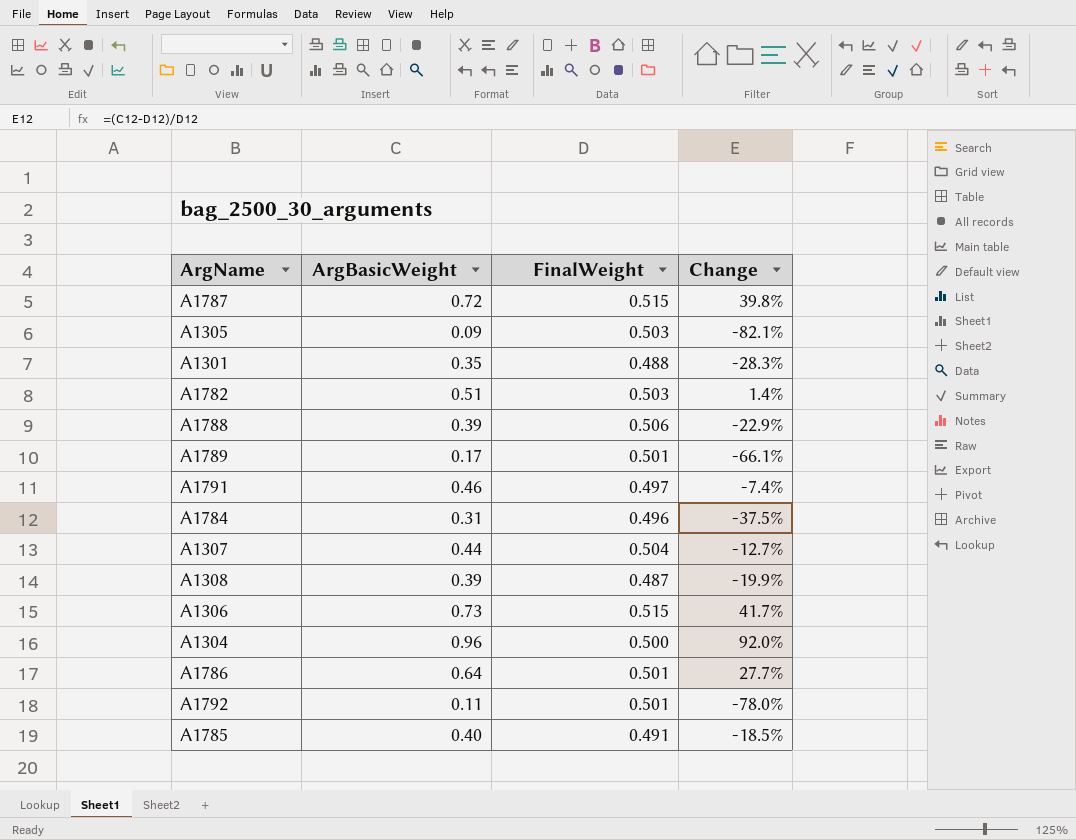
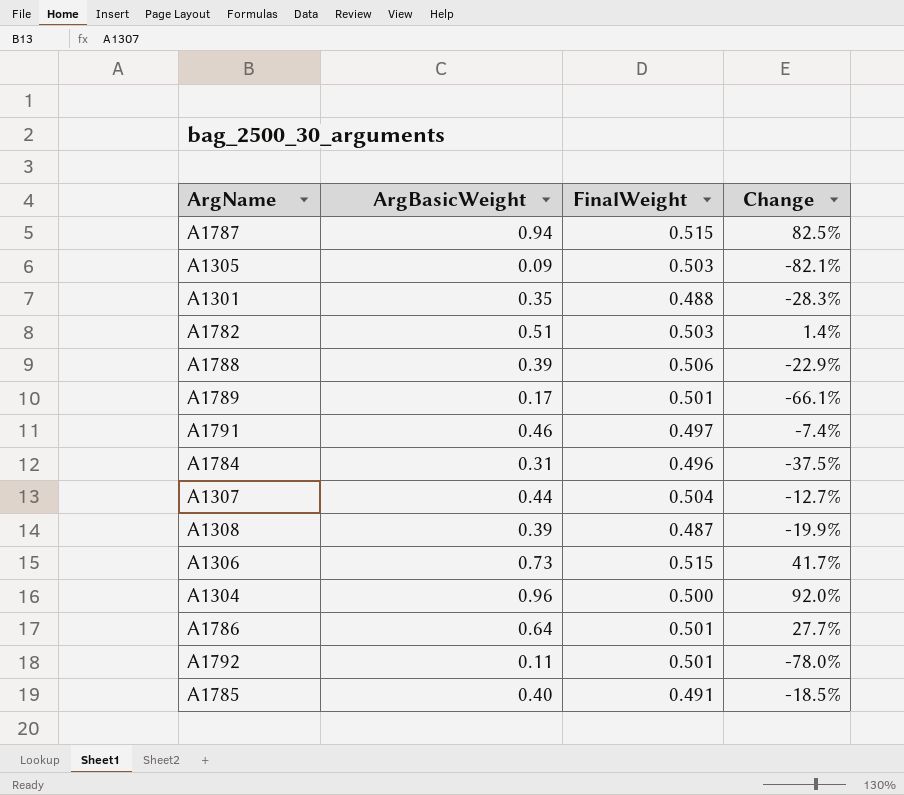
A1787 | ArgBasicWeight: 0.72 -> 0.94
A1787 | Change: 39.8% -> 82.5%

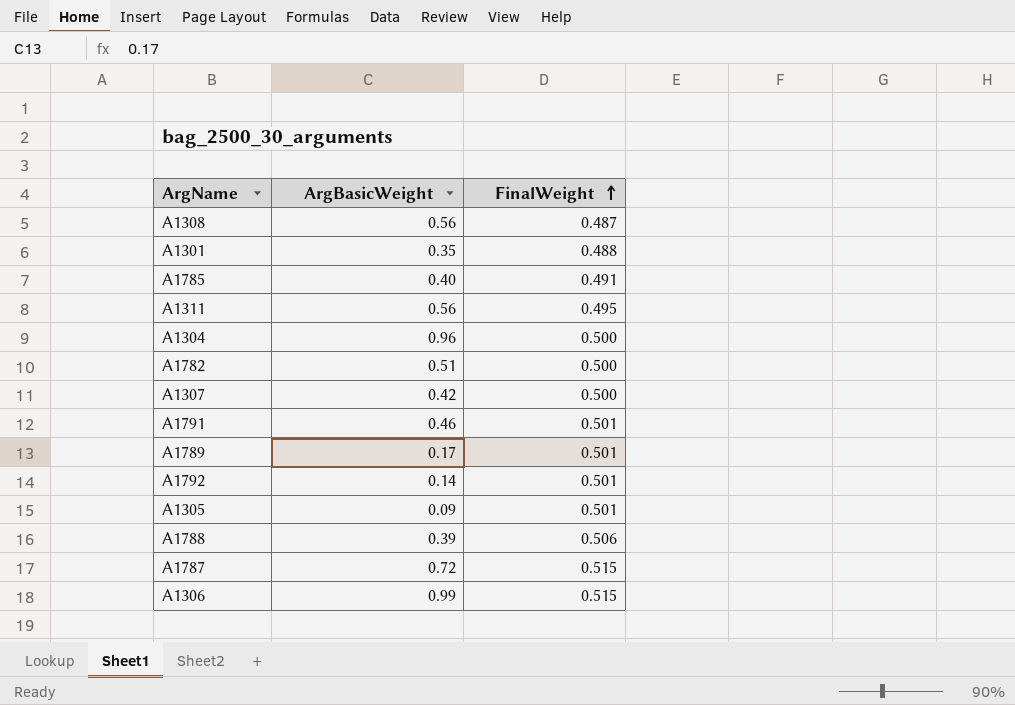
row order: none -> FinalWeight ascending
column Change | formula: ([ArgBasicWeight] - [FinalWeight]) / [FinalWeight] -> none
row A1784: 0.31 | 0.496 | -37.5% -> none
row A1786: 0.64 | 0.501 | 27.7% -> none
A1308 | ArgBasicWeight: 0.39 -> 0.56
row A1311: none -> 0.56 | 0.495
A1782 | FinalWeight: 0.503 -> 0.500
A1307 | ArgBasicWeight: 0.44 -> 0.42
A1307 | FinalWeight: 0.504 -> 0.500
A1791 | FinalWeight: 0.497 -> 0.501
A1792 | ArgBasicWeight: 0.11 -> 0.14
A1305 | FinalWeight: 0.503 -> 0.501
A1787 | ArgBasicWeight: 0.94 -> 0.72
A1306 | ArgBasicWeight: 0.73 -> 0.99

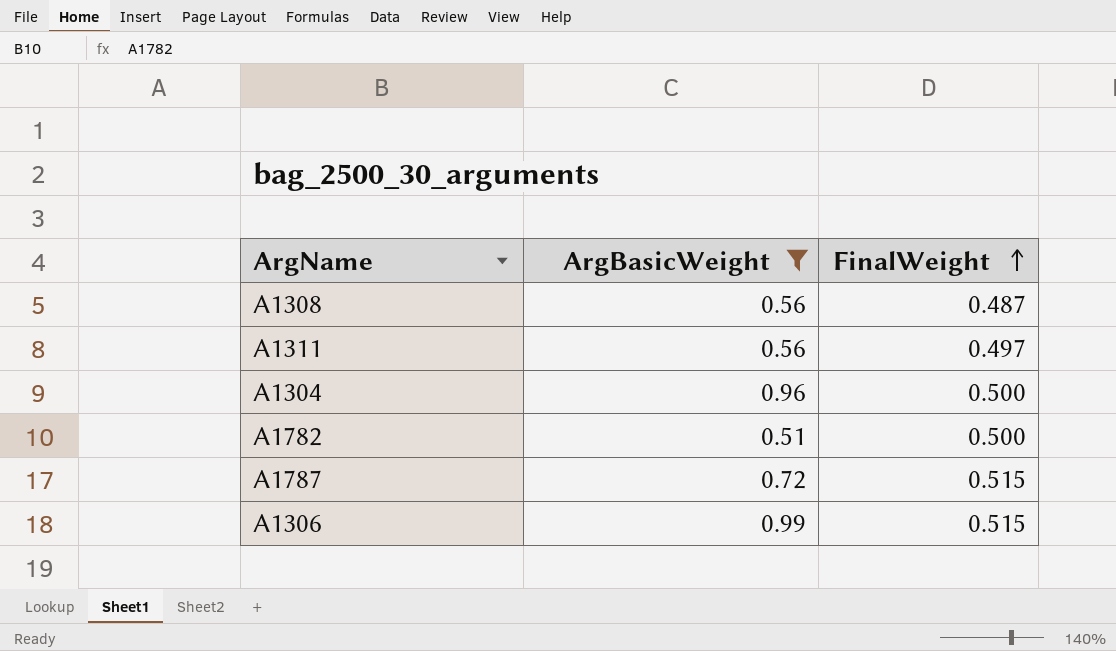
filter: none -> ArgBasicWeight >= 0.51
A1311 | FinalWeight: 0.495 -> 0.497

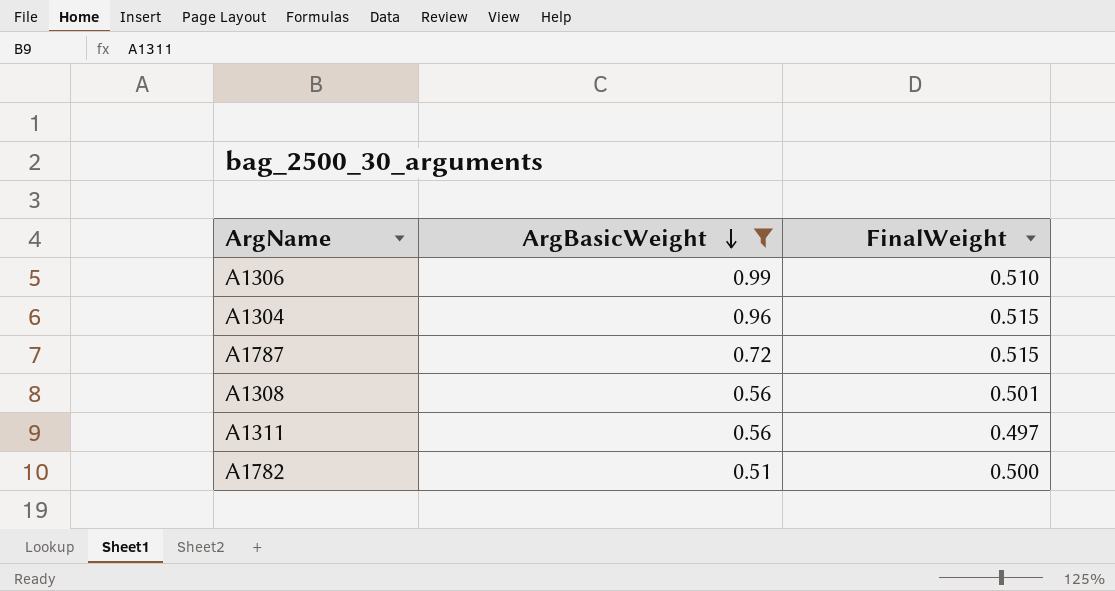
row order: FinalWeight ascending -> ArgBasicWeight descending
A1306 | FinalWeight: 0.515 -> 0.510
A1304 | FinalWeight: 0.500 -> 0.515
A1308 | FinalWeight: 0.487 -> 0.501

